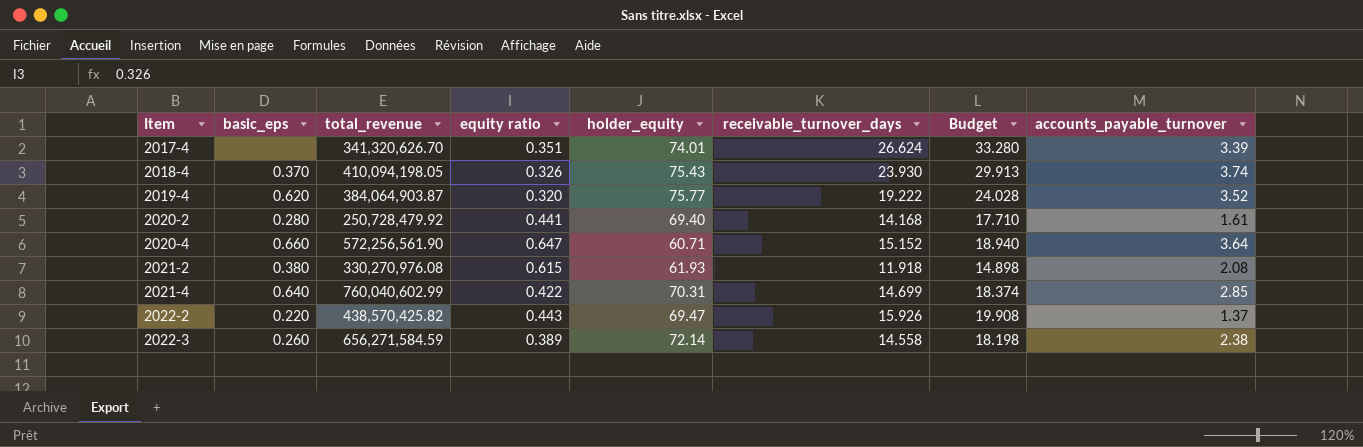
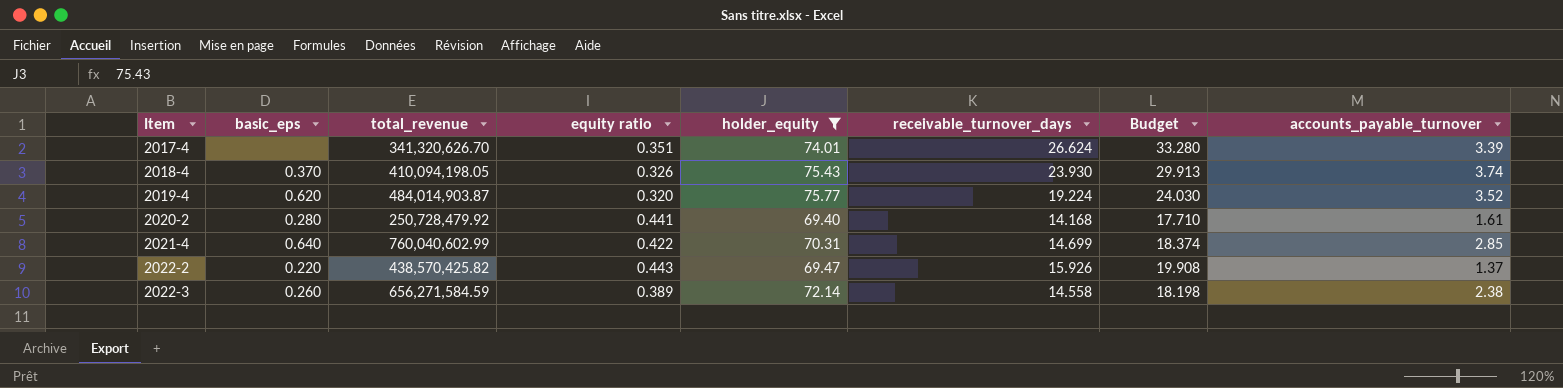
filter: none -> holder_equity >= 69.40
2019-4 | total_revenue: 384,064,903.87 -> 484,014,903.87
2019-4 | receivable_turnover_days: 19.222 -> 19.224
2019-4 | Budget: 24.028 -> 24.030

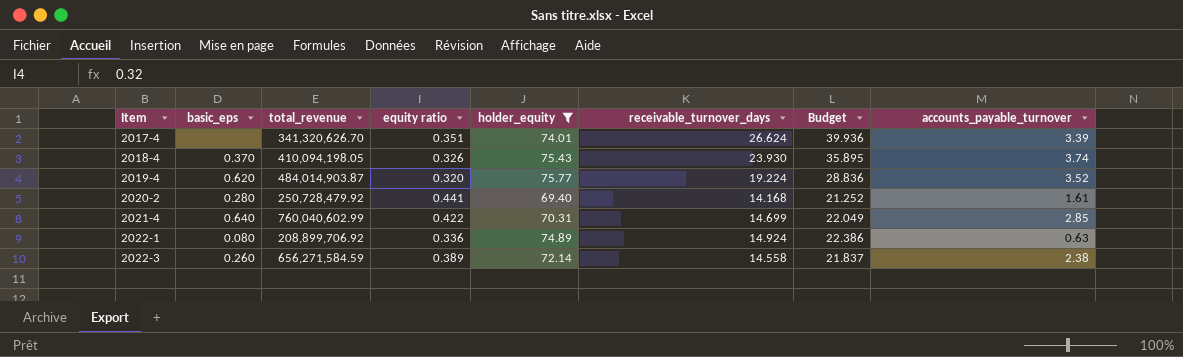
column Budget | formula: [receivable_turnover_days] * 1.25 -> [receivable_turnover_days] * 1.5
row 2022-2: 0.220 | 438,570,425.82 | 0.443 | 69.47 | 15.926 | 19.908 | 1.37 -> none
row 2022-1: none -> 0.080 | 208,899,706.92 | 0.336 | 74.89 | 14.924 | 22.386 | 0.63

